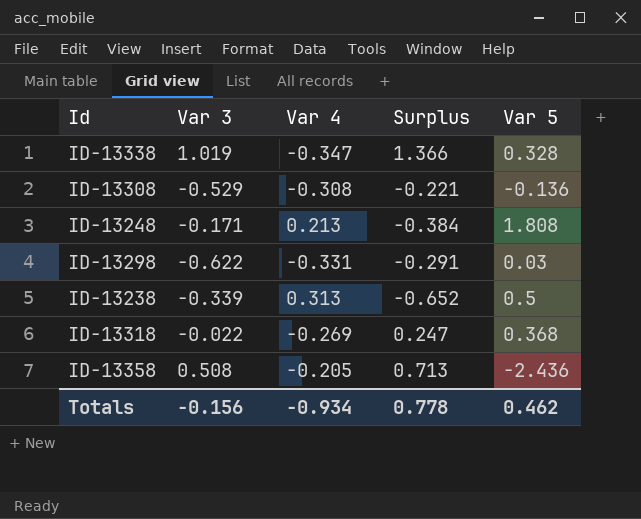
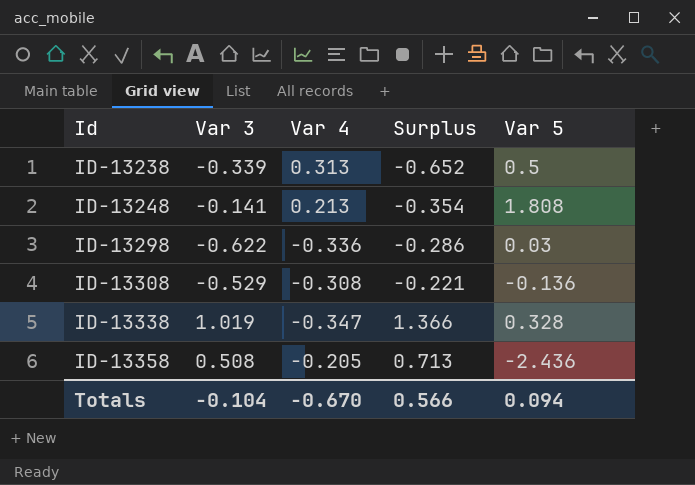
row order: none -> Id ascending
row ID-13318: -0.022 | -0.269 | 0.247 | 0.368 -> none
ID-13248 | Var 3: -0.171 -> -0.141
ID-13248 | Surplus: -0.384 -> -0.354
ID-13298 | Var 4: -0.331 -> -0.336
ID-13298 | Surplus: -0.291 -> -0.286
Totals | Var 3: -0.156 -> -0.104
Totals | Var 4: -0.934 -> -0.670
Totals | Surplus: 0.778 -> 0.566
Totals | Var 5: 0.462 -> 0.094

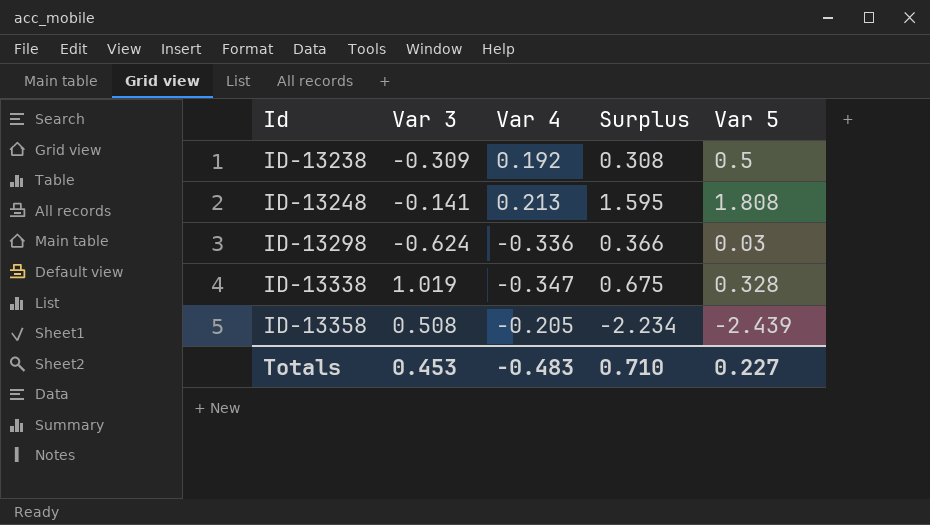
column Surplus | formula: [Var 3] - [Var 4] -> [Var 5] - [Var 4]
row ID-13308: -0.529 | -0.308 | -0.221 | -0.136 -> none
ID-13238 | Var 3: -0.339 -> -0.309
ID-13238 | Var 4: 0.313 -> 0.192
ID-13298 | Var 3: -0.622 -> -0.624
ID-13358 | Var 5: -2.436 -> -2.439
Totals | Var 3: -0.104 -> 0.453
Totals | Var 4: -0.670 -> -0.483
Totals | Surplus: 0.566 -> 0.710
Totals | Var 5: 0.094 -> 0.227

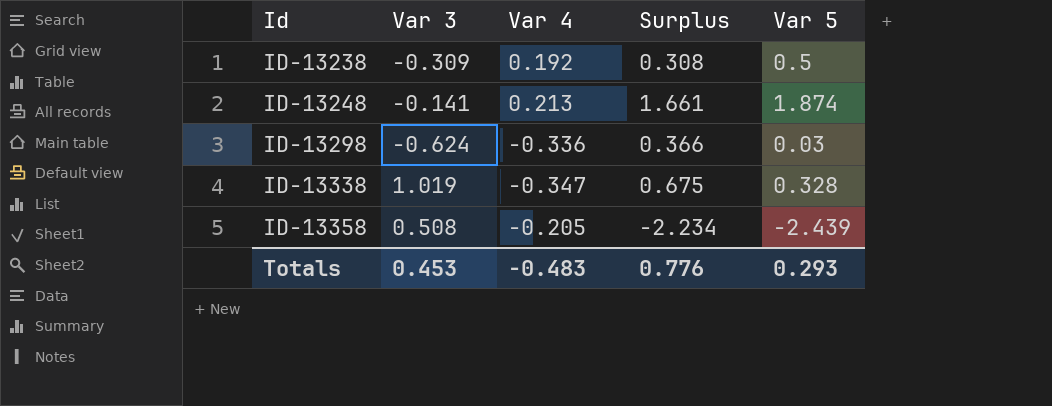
ID-13248 | Surplus: 1.595 -> 1.661
ID-13248 | Var 5: 1.808 -> 1.874
Totals | Surplus: 0.710 -> 0.776
Totals | Var 5: 0.227 -> 0.293

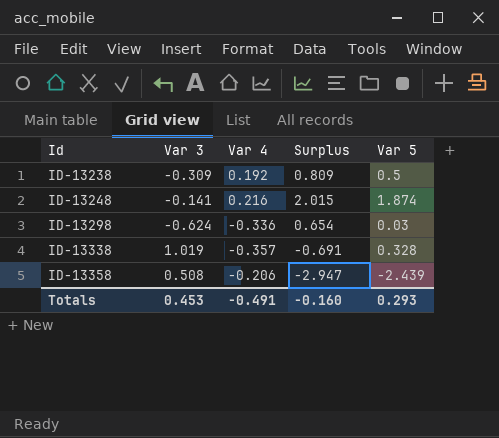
column Surplus | formula: [Var 5] - [Var 4] -> [Var 5] - [Var 3]
ID-13248 | Var 4: 0.213 -> 0.216
ID-13338 | Var 4: -0.347 -> -0.357
ID-13358 | Var 4: -0.205 -> -0.206
Totals | Var 4: -0.483 -> -0.491
Totals | Surplus: 0.776 -> -0.160

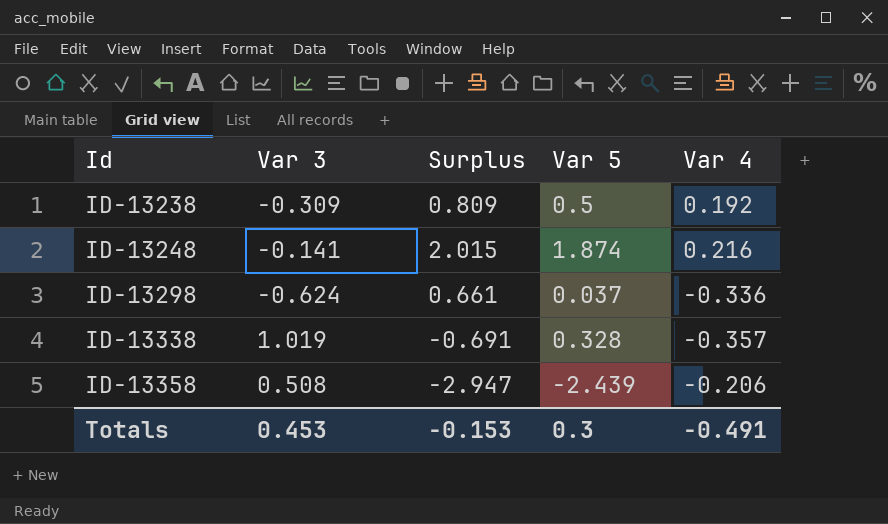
column Var 4 | position: 3 -> 5
ID-13298 | Surplus: 0.654 -> 0.661
ID-13298 | Var 5: 0.03 -> 0.037
Totals | Surplus: -0.160 -> -0.153
Totals | Var 5: 0.293 -> 0.3

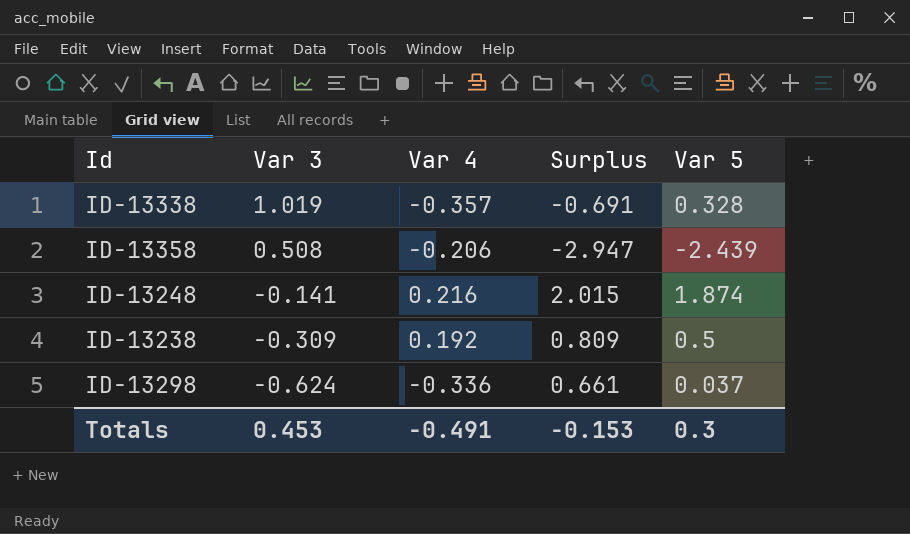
row order: Id ascending -> Var 3 descending
column Var 4 | position: 5 -> 3

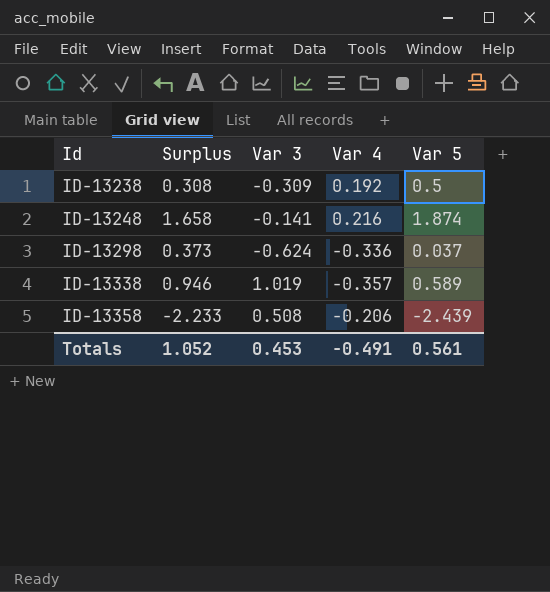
row order: Var 3 descending -> Id ascending
column Surplus | formula: [Var 5] - [Var 3] -> [Var 5] - [Var 4]
column Surplus | position: 4 -> 2
ID-13338 | Var 5: 0.328 -> 0.589
Totals | Surplus: -0.153 -> 1.052
Totals | Var 5: 0.3 -> 0.561

